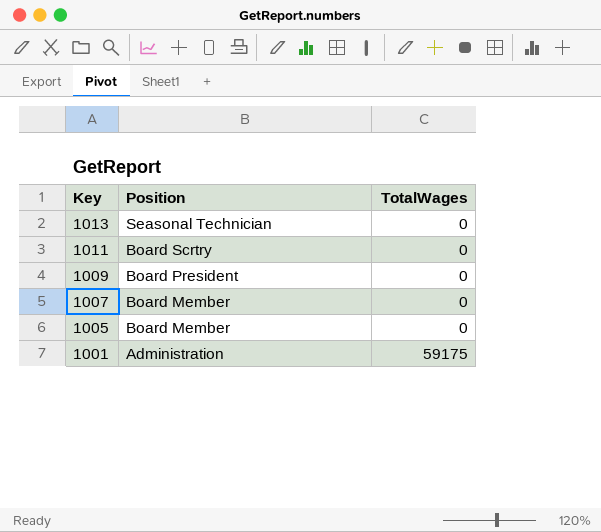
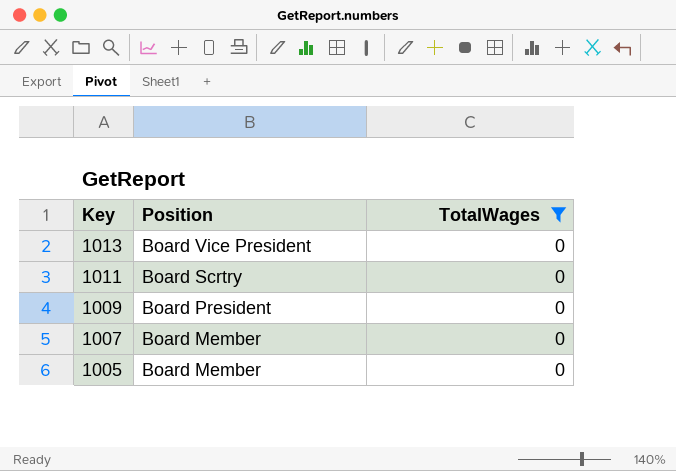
filter: none -> TotalWages = 0
1013 | Position: Seasonal Technician -> Board Vice President

